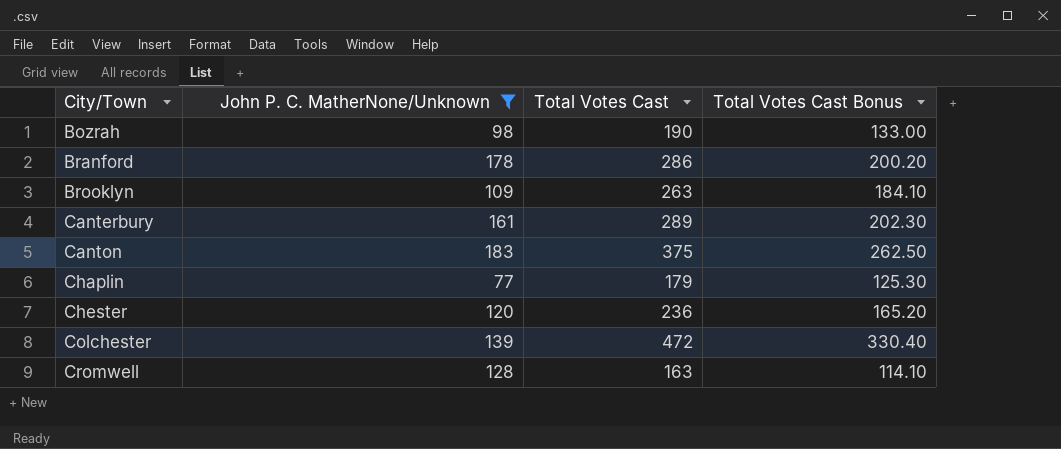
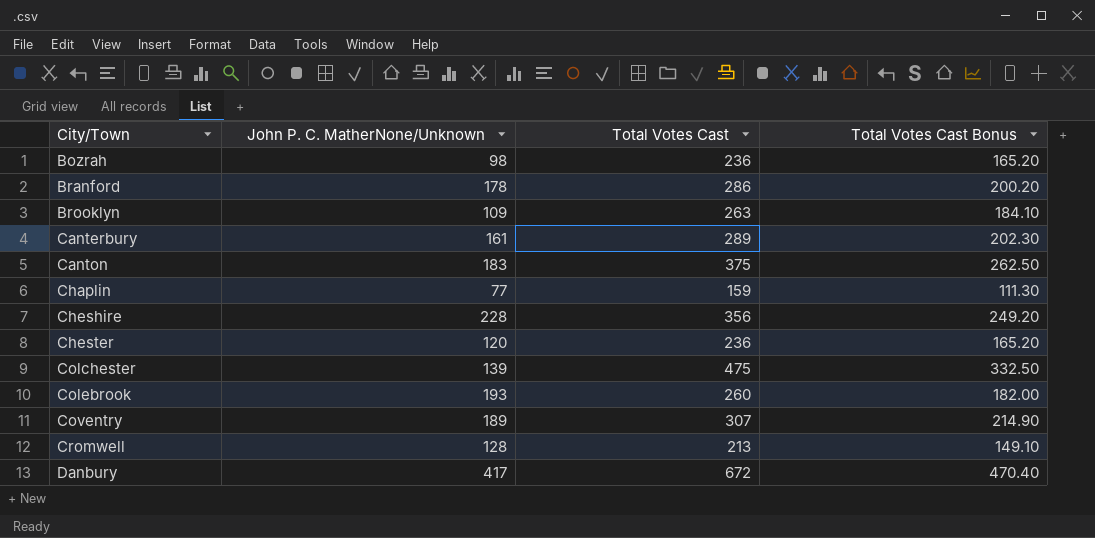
filter: John P. C. MatherNone/Unknown <= 183 -> none
Bozrah | Total Votes Cast: 190 -> 236
Bozrah | Total Votes Cast Bonus: 133.00 -> 165.20
Chaplin | Total Votes Cast: 179 -> 159
Chaplin | Total Votes Cast Bonus: 125.30 -> 111.30
Colchester | Total Votes Cast: 472 -> 475
Colchester | Total Votes Cast Bonus: 330.40 -> 332.50
Cromwell | Total Votes Cast: 163 -> 213
Cromwell | Total Votes Cast Bonus: 114.10 -> 149.10

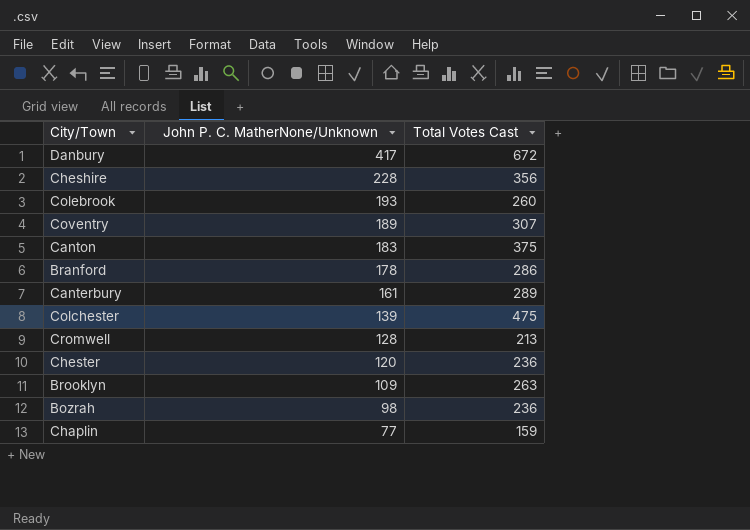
row order: City/Town ascending -> John P. C. MatherNone/Unknown descending
column Total Votes Cast Bonus | formula: [Total Votes Cast] * 0.7 -> none

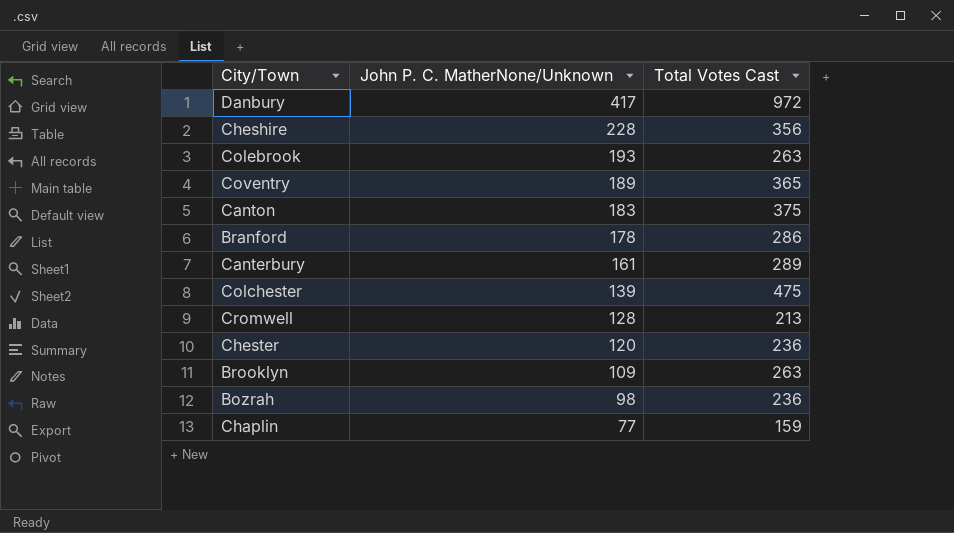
Danbury | Total Votes Cast: 672 -> 972
Colebrook | Total Votes Cast: 260 -> 263
Coventry | Total Votes Cast: 307 -> 365

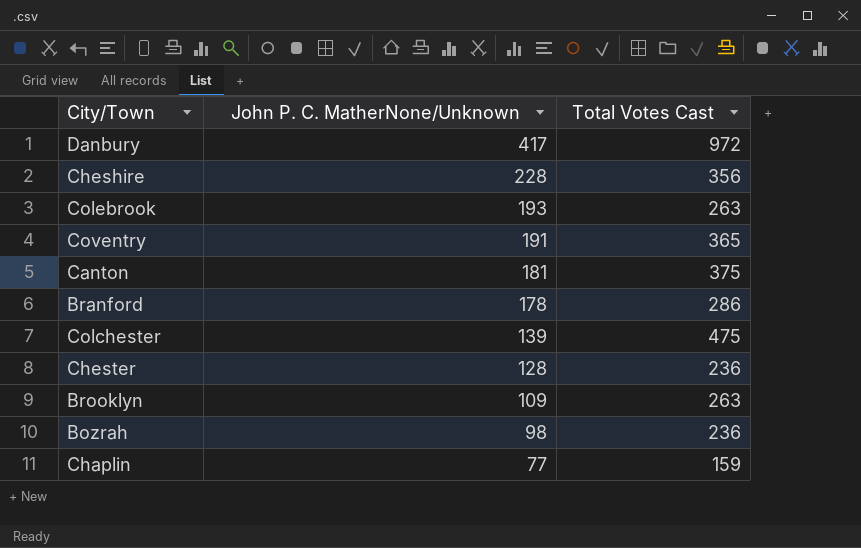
row Canterbury: 161 | 289 -> none
row Cromwell: 128 | 213 -> none
Coventry | John P. C. MatherNone/Unknown: 189 -> 191
Canton | John P. C. MatherNone/Unknown: 183 -> 181
Chester | John P. C. MatherNone/Unknown: 120 -> 128

